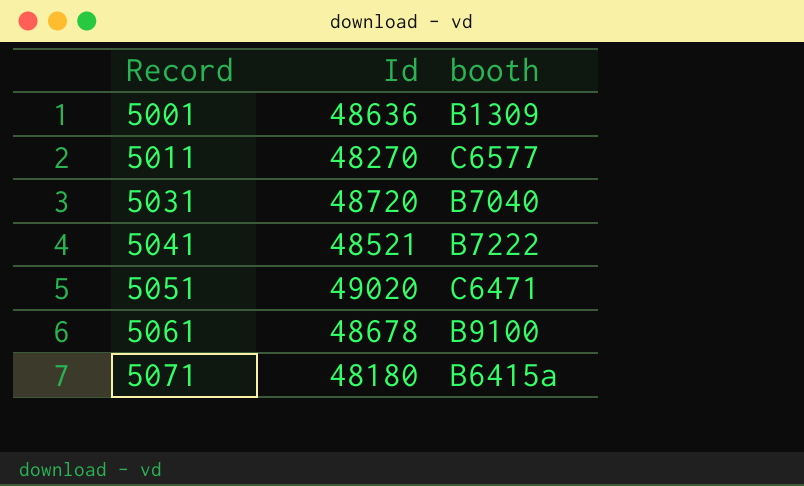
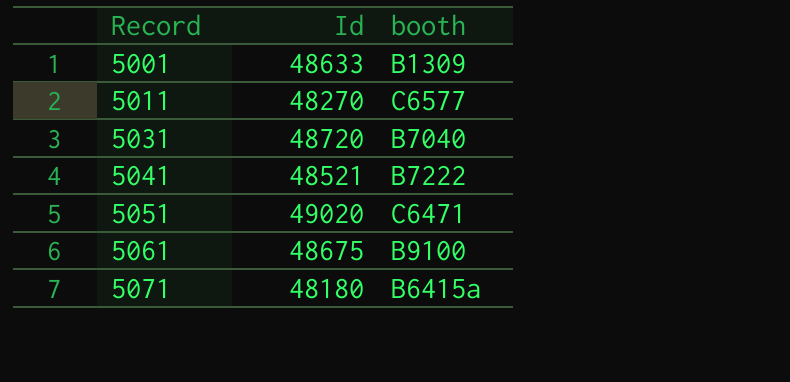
5001 | Id: 48636 -> 48633
5061 | Id: 48678 -> 48675

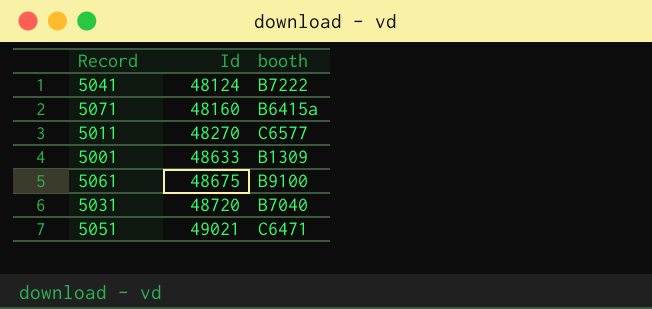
row order: Record ascending -> Id ascending
5041 | Id: 48521 -> 48124
5071 | Id: 48180 -> 48160
5051 | Id: 49020 -> 49021

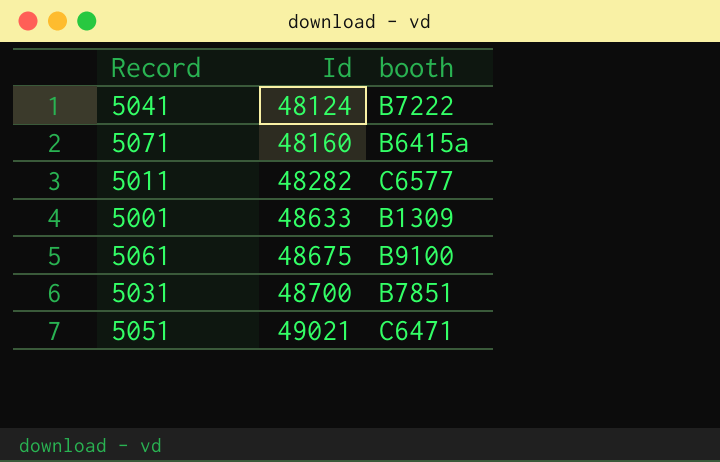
5011 | Id: 48270 -> 48282
5031 | Id: 48720 -> 48700
5031 | booth: B7040 -> B7851

